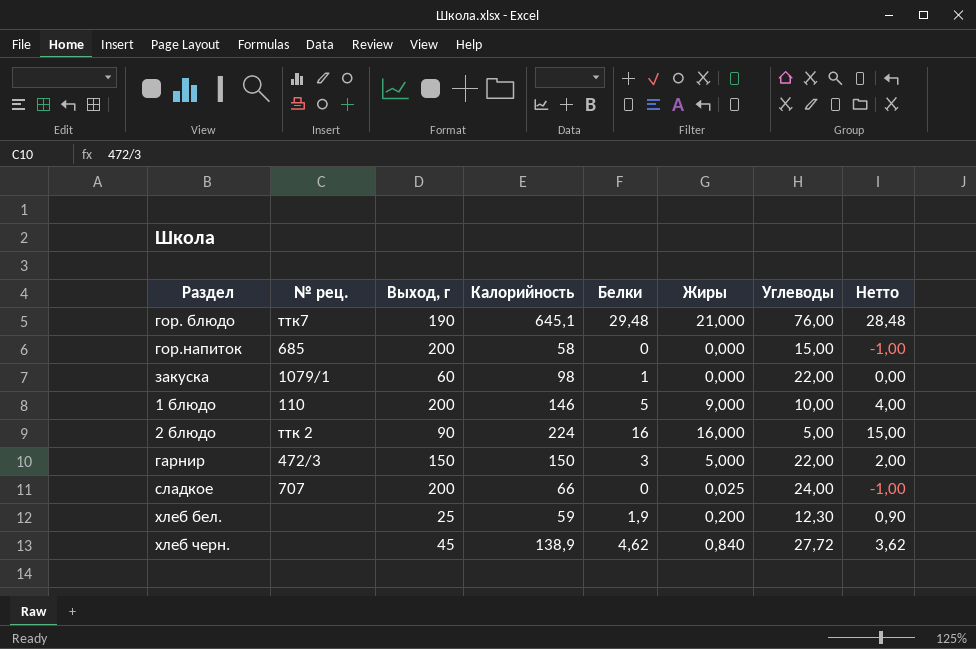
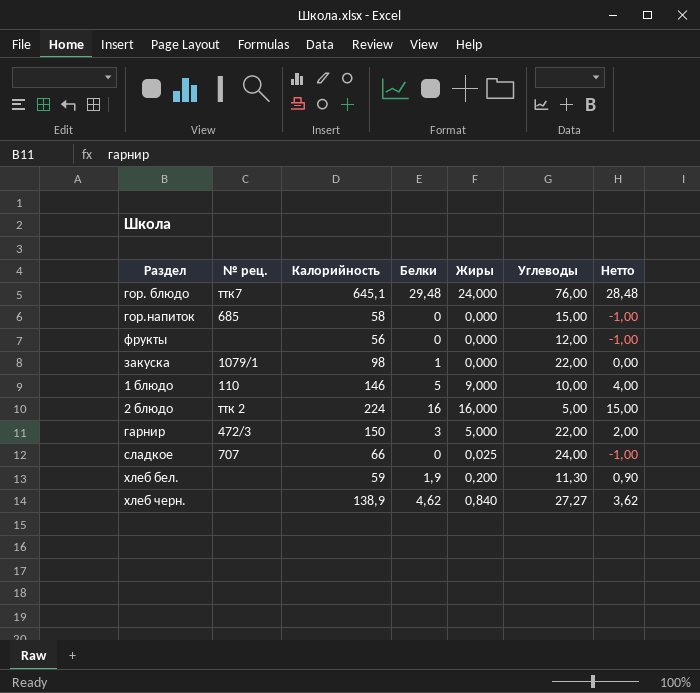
column Выход, г | position: 3 -> none
гор. блюдо | Жиры: 21,000 -> 24,000
row фрукты: none -> none | 56 | 0 | 0,000 | 12,00 | -1,00
хлеб бел. | Углеводы: 12,30 -> 11,30
хлеб черн. | Углеводы: 27,72 -> 27,27

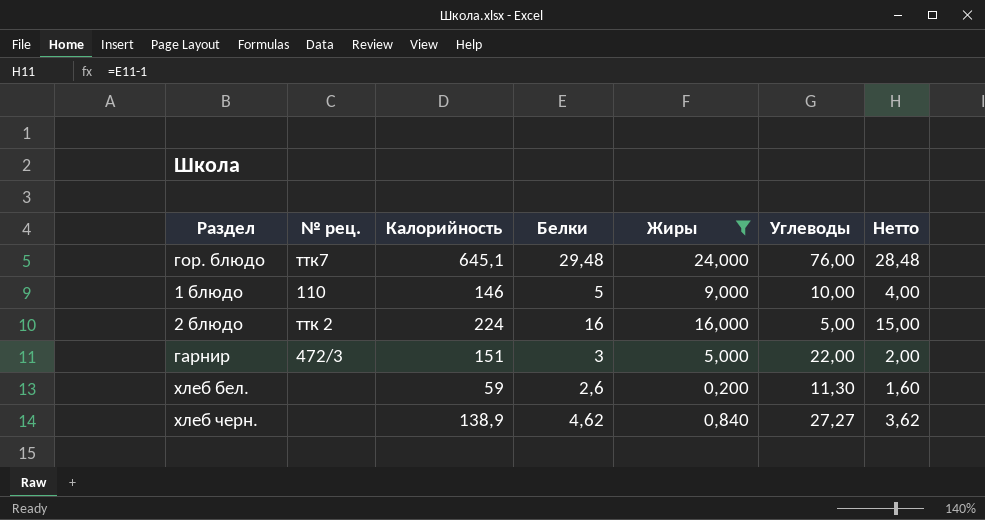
filter: none -> Жиры >= 0,200
гарнир | Калорийность: 150 -> 151
хлеб бел. | Белки: 1,9 -> 2,6
хлеб бел. | Нетто: 0,90 -> 1,60

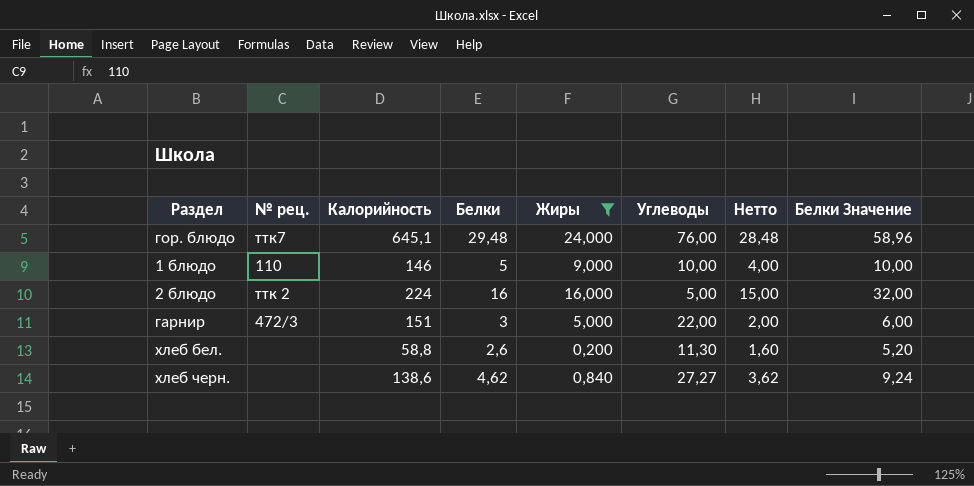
column Белки Значение | formula: none -> [Белки] * 2
хлеб бел. | Калорийность: 59 -> 58,8
хлеб черн. | Калорийность: 138,9 -> 138,6

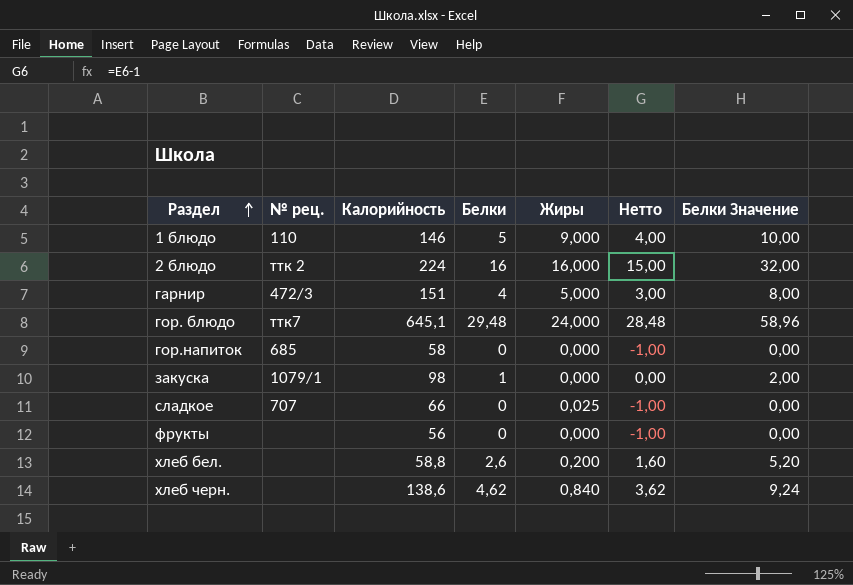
filter: Жиры >= 0,200 -> none
row order: none -> Раздел ascending
column Углеводы | position: 6 -> none
гарнир | Белки: 3 -> 4
гарнир | Нетто: 2,00 -> 3,00
гарнир | Белки Значение: 6,00 -> 8,00

